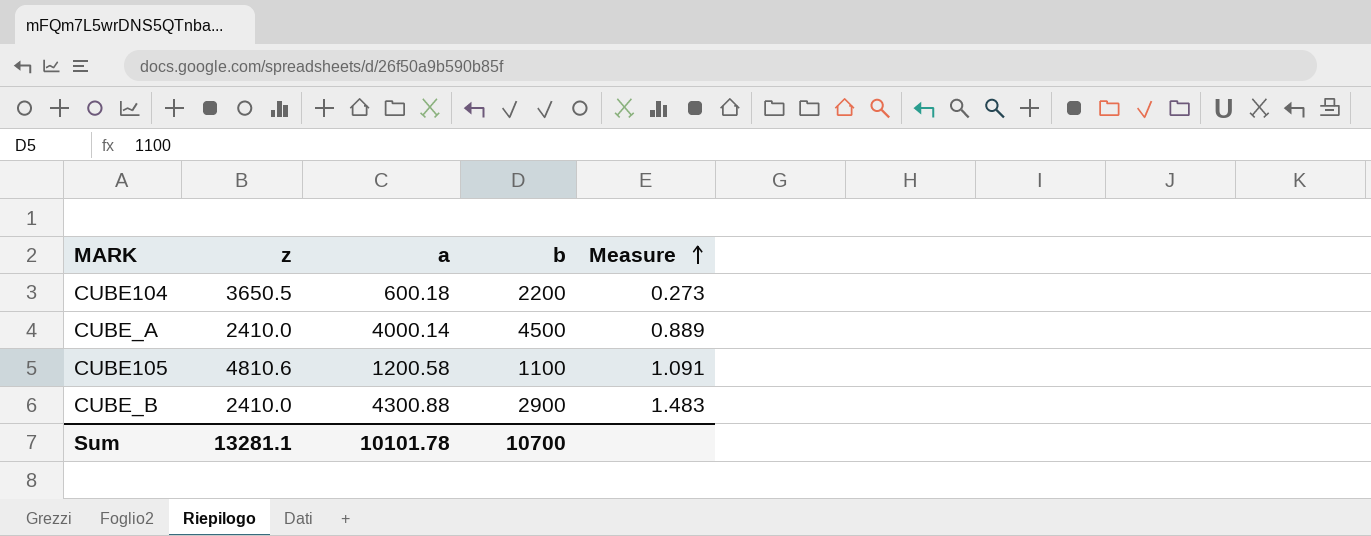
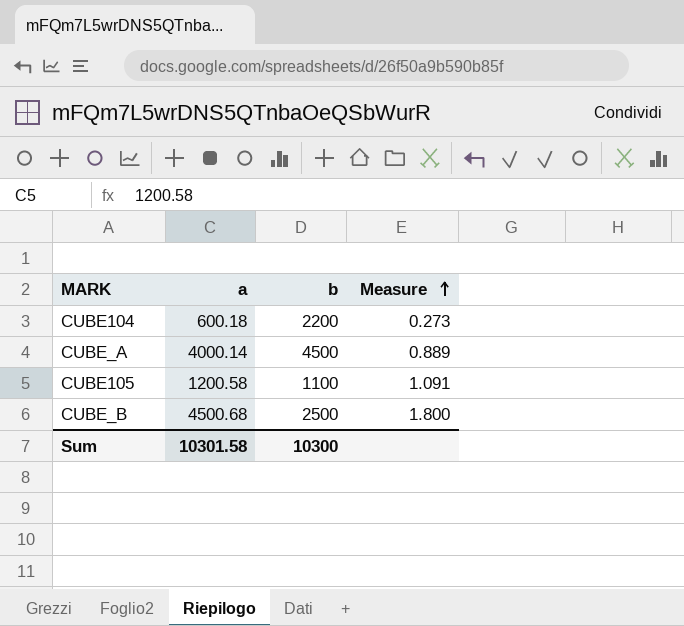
column z | position: 2 -> none
CUBE_B | a: 4300.88 -> 4500.68
CUBE_B | b: 2900 -> 2500
CUBE_B | Measure: 1.483 -> 1.800
Sum | a: 10101.78 -> 10301.58
Sum | b: 10700 -> 10300

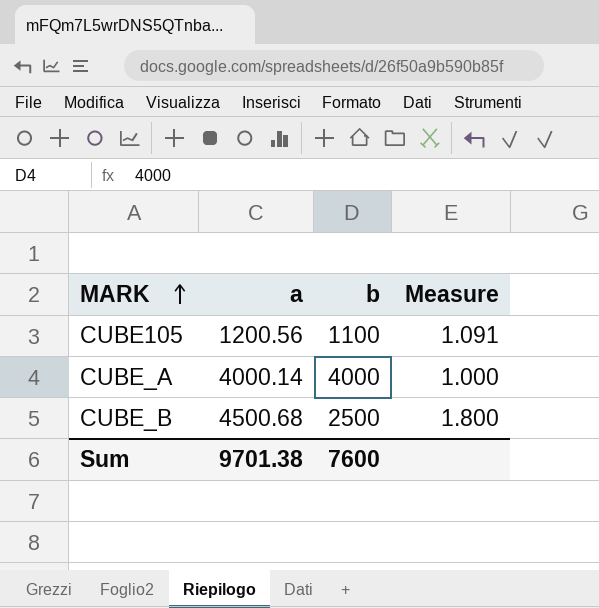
row order: Measure ascending -> MARK ascending
row CUBE104: 600.18 | 2200 | 0.273 -> none
CUBE105 | a: 1200.58 -> 1200.56
CUBE_A | b: 4500 -> 4000
CUBE_A | Measure: 0.889 -> 1.000
Sum | a: 10301.58 -> 9701.38
Sum | b: 10300 -> 7600

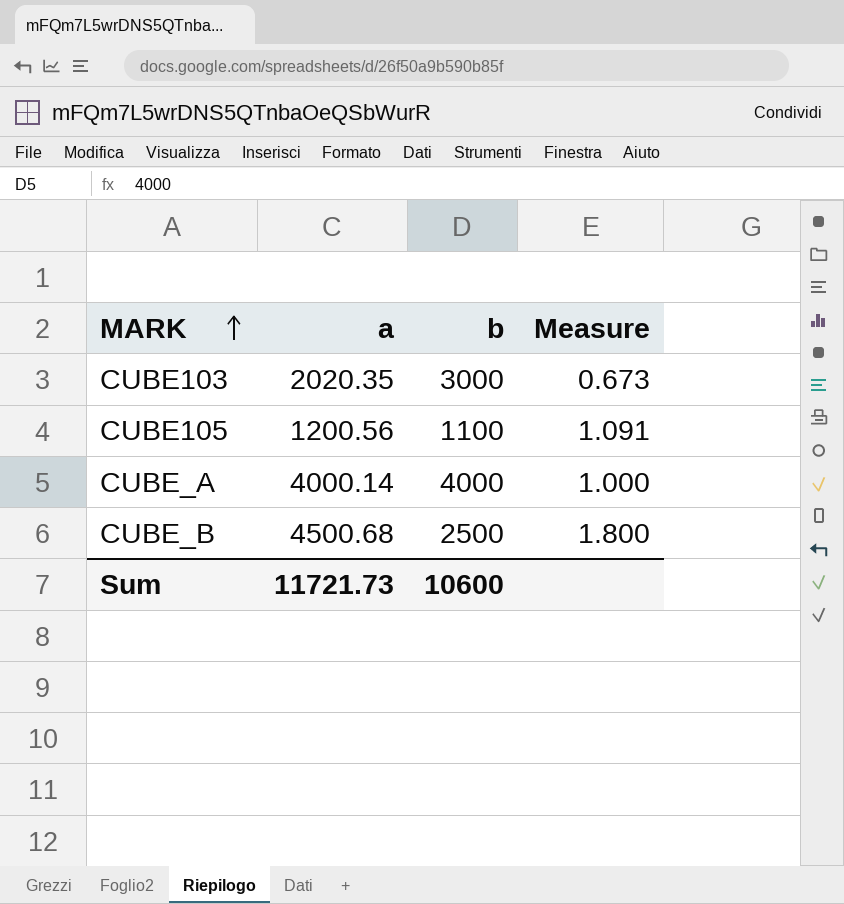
row CUBE103: none -> 2020.35 | 3000 | 0.673
Sum | a: 9701.38 -> 11721.73
Sum | b: 7600 -> 10600

